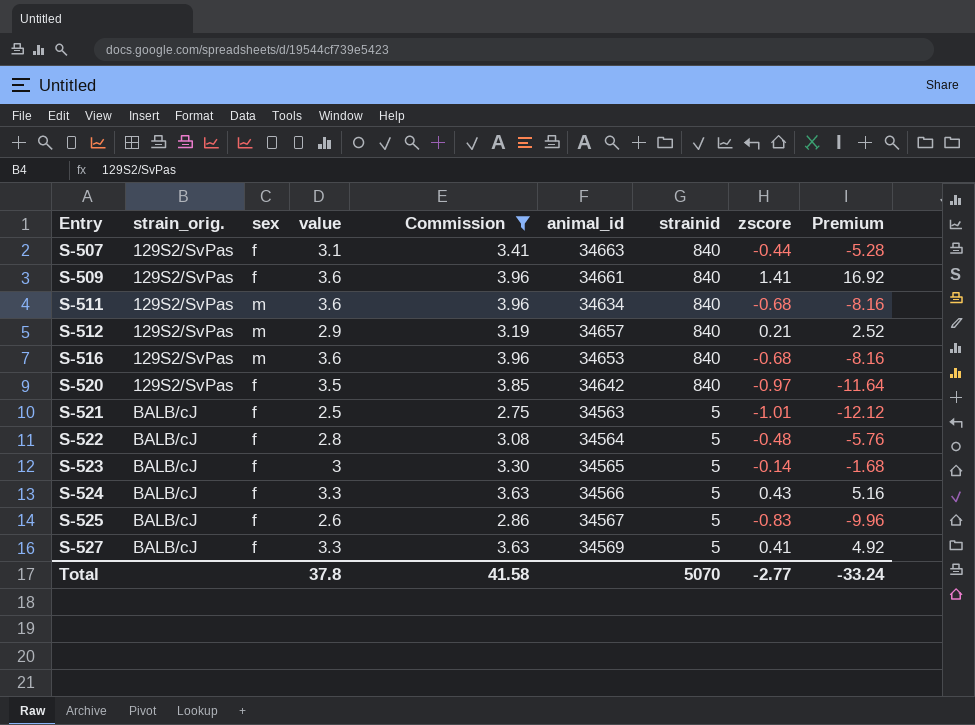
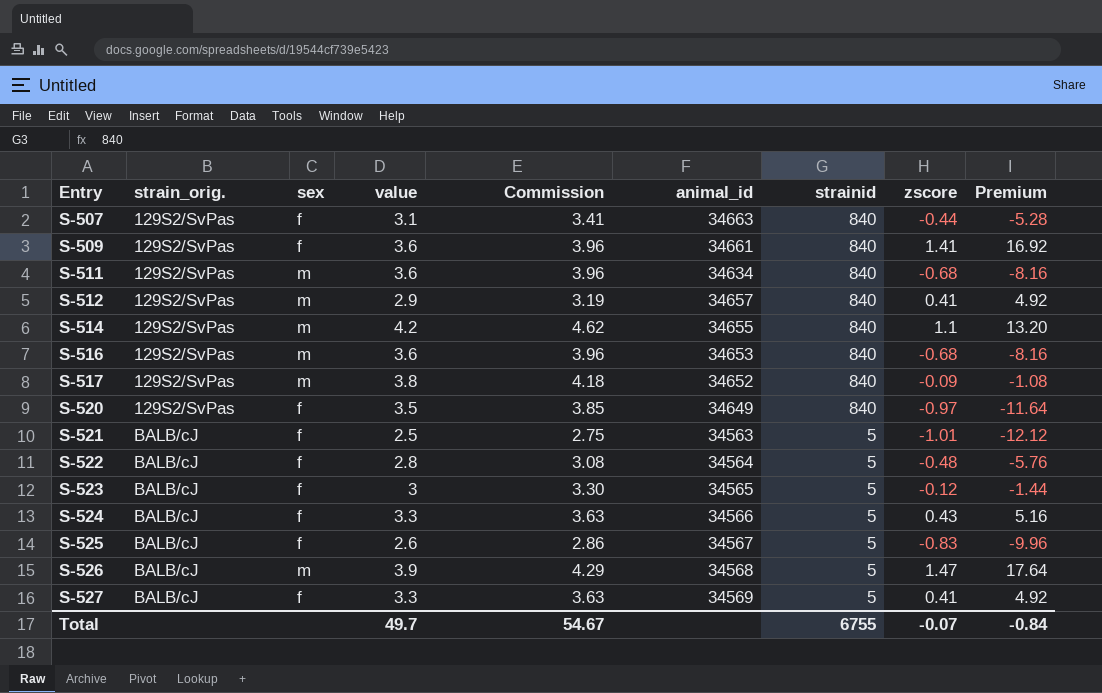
filter: Commission <= 3.96 -> none
S-512 | zscore: 0.21 -> 0.41
S-512 | Premium: 2.52 -> 4.92
S-520 | animal_id: 34642 -> 34649
S-523 | zscore: -0.14 -> -0.12
S-523 | Premium: -1.68 -> -1.44
Total | value: 37.8 -> 49.7
Total | Commission: 41.58 -> 54.67
Total | strainid: 5070 -> 6755
Total | zscore: -2.77 -> -0.07
Total | Premium: -33.24 -> -0.84

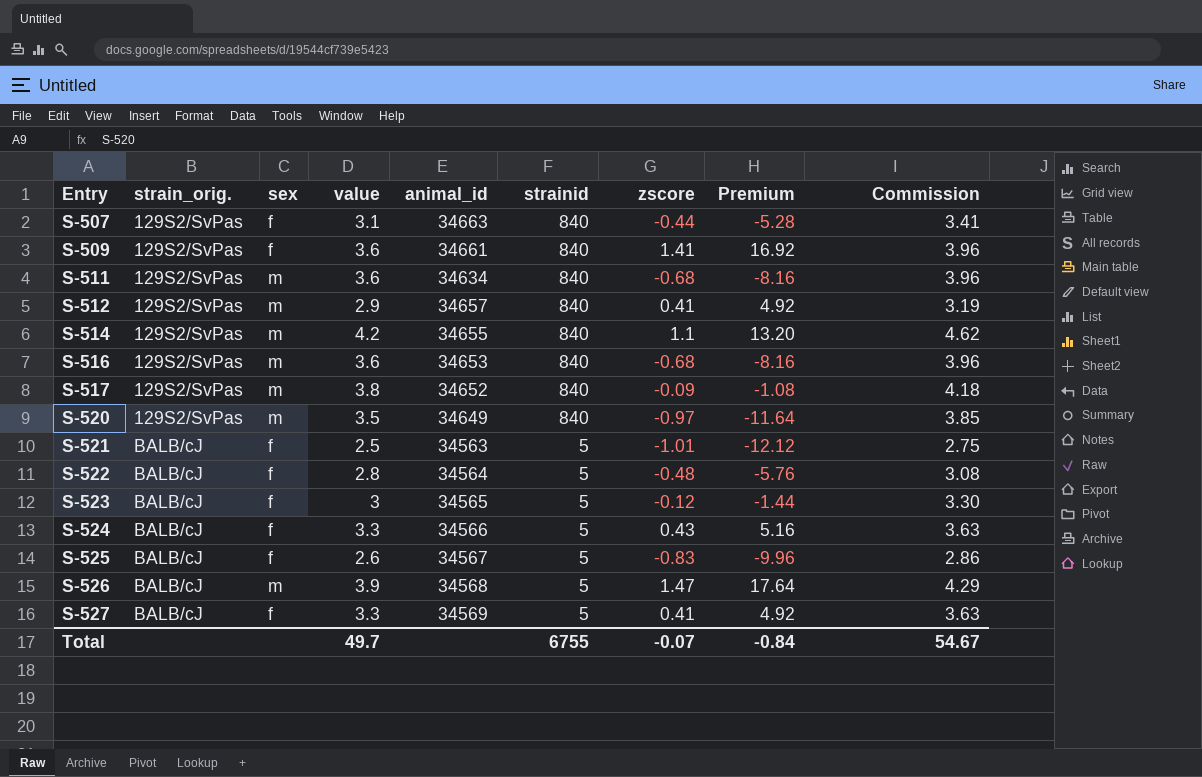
column Commission | position: 5 -> 9
S-520 | sex: f -> m

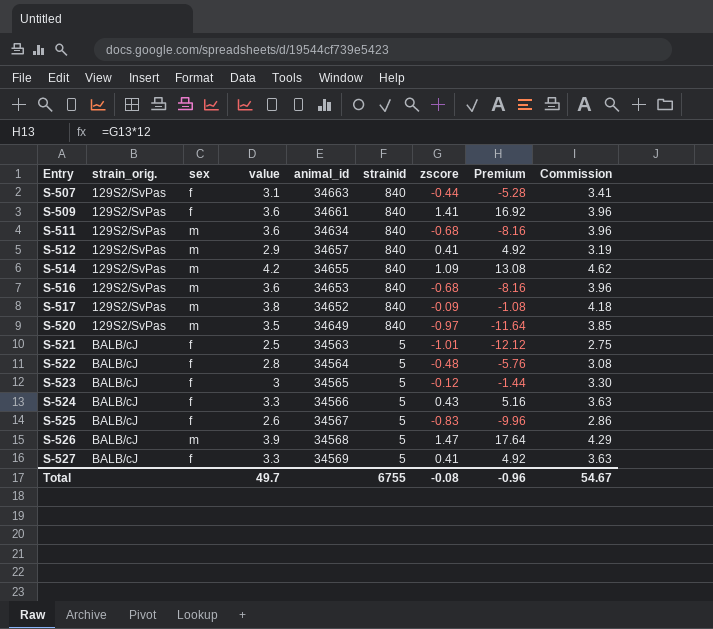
S-514 | zscore: 1.1 -> 1.09
S-514 | Premium: 13.20 -> 13.08
Total | zscore: -0.07 -> -0.08
Total | Premium: -0.84 -> -0.96

